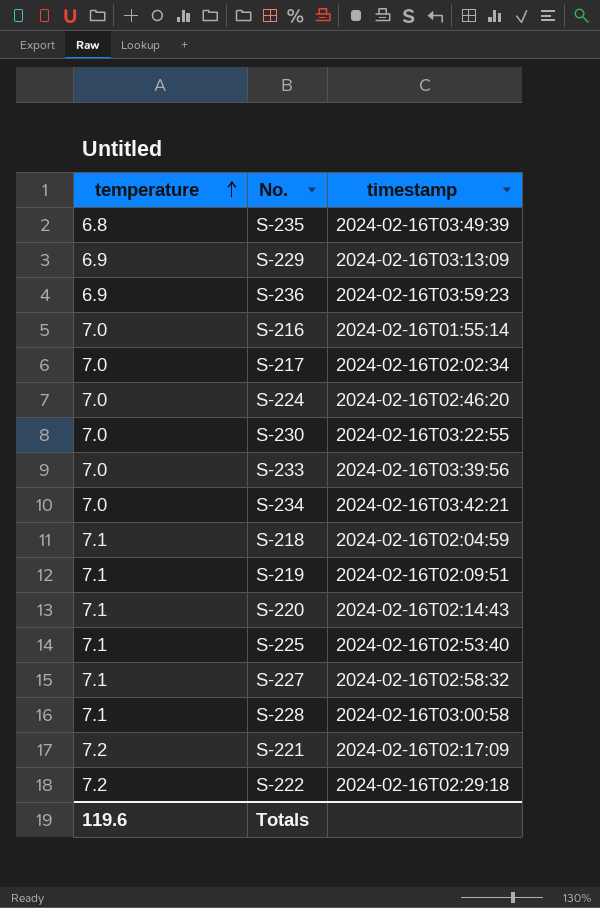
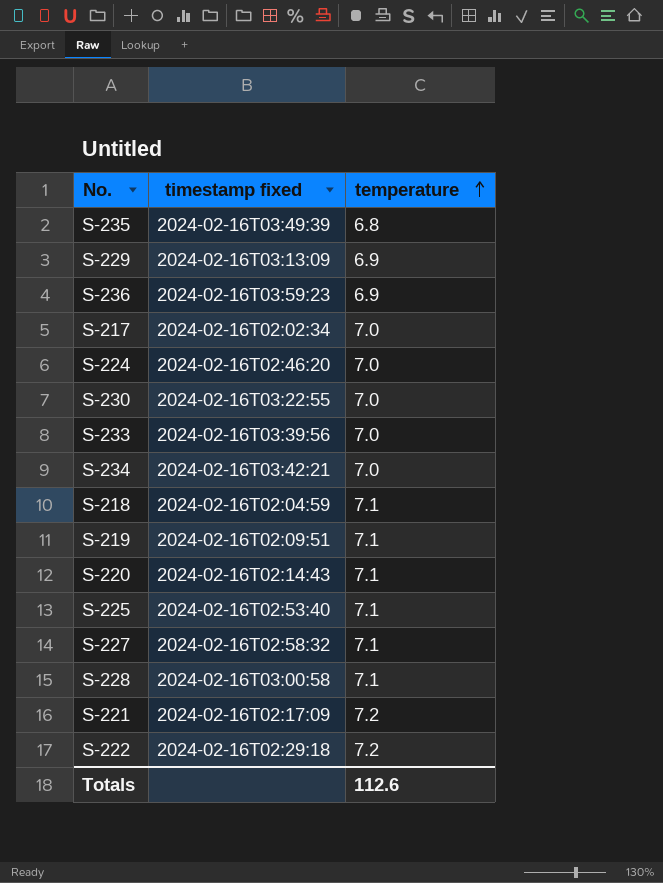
column name: timestamp -> timestamp fixed
column temperature | position: 1 -> 3
row S-216: 7.0 | 2024-02-16T01:55:14 -> none
Totals | temperature: 119.6 -> 112.6

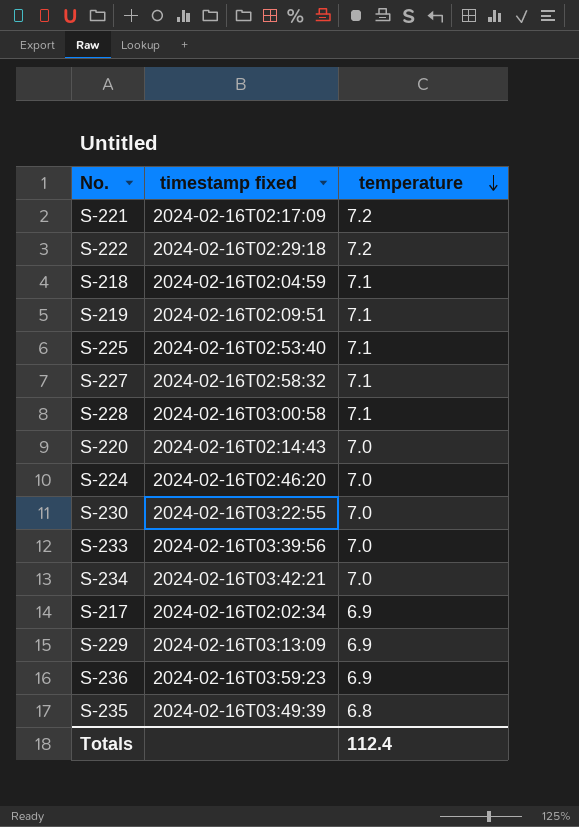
row order: temperature ascending -> temperature descending
S-220 | temperature: 7.1 -> 7.0
S-217 | temperature: 7.0 -> 6.9
Totals | temperature: 112.6 -> 112.4

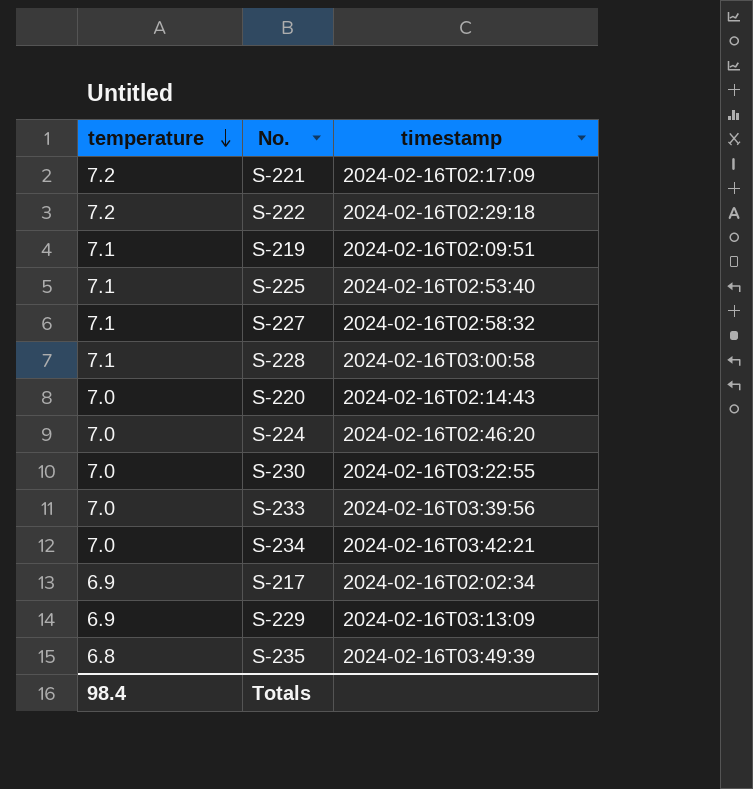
column temperature | position: 3 -> 1
column name: timestamp fixed -> timestamp
row S-218: 2024-02-16T02:04:59 | 7.1 -> none
row S-236: 2024-02-16T03:59:23 | 6.9 -> none
Totals | temperature: 112.4 -> 98.4

